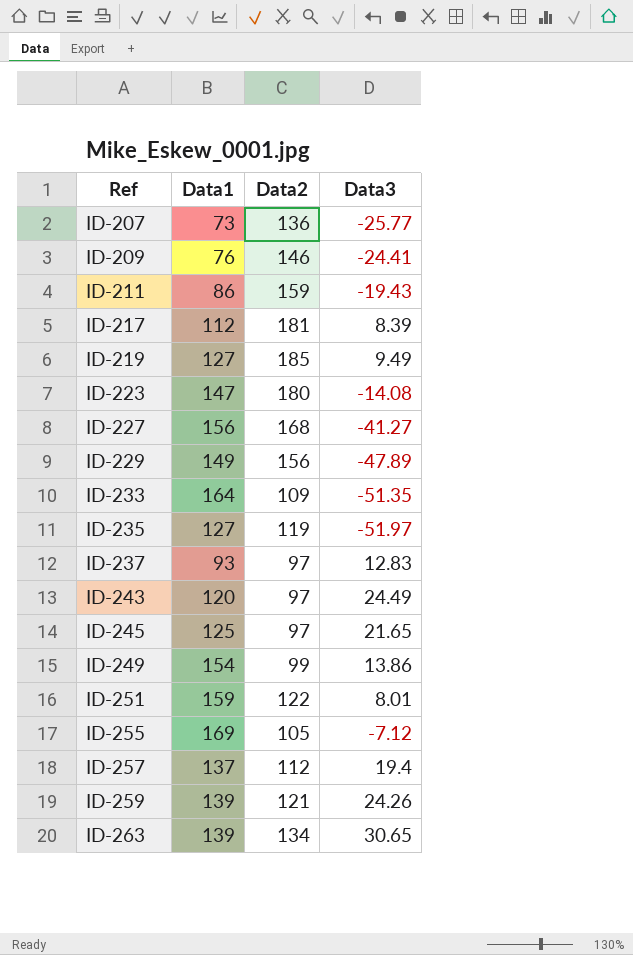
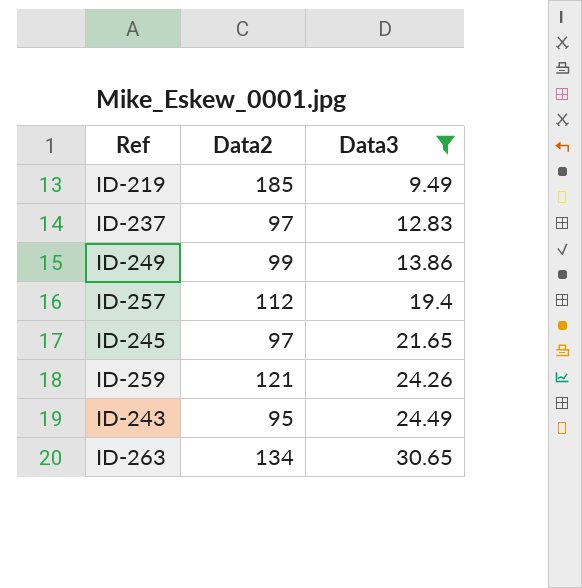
filter: none -> Data3 >= 9.49
row order: Ref ascending -> Data3 ascending
column Data1 | position: 2 -> none
ID-243 | Data2: 97 -> 95

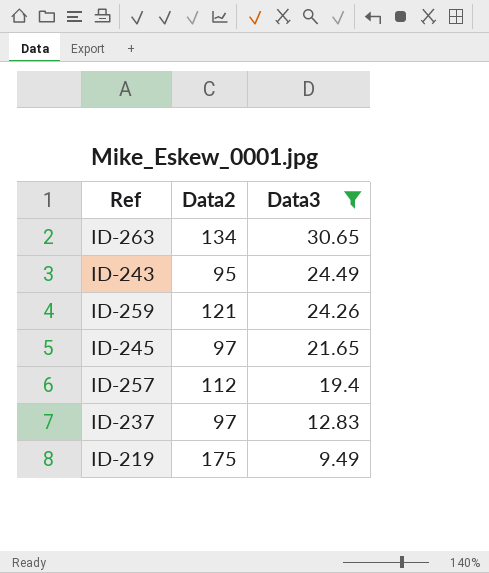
row order: Data3 ascending -> Data3 descending
row ID-249: 99 | 13.86 -> none
ID-219 | Data2: 185 -> 175

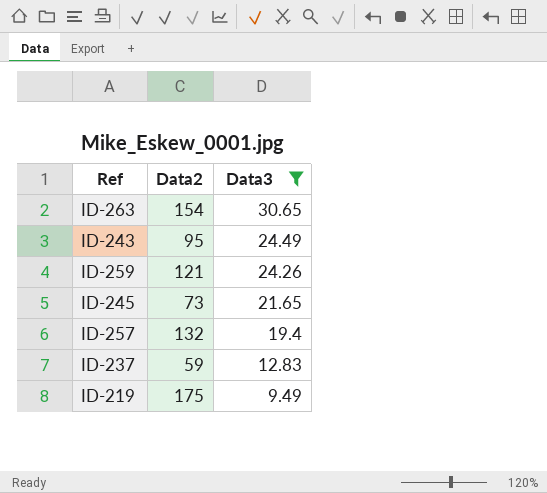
ID-263 | Data2: 134 -> 154
ID-245 | Data2: 97 -> 73
ID-257 | Data2: 112 -> 132
ID-237 | Data2: 97 -> 59

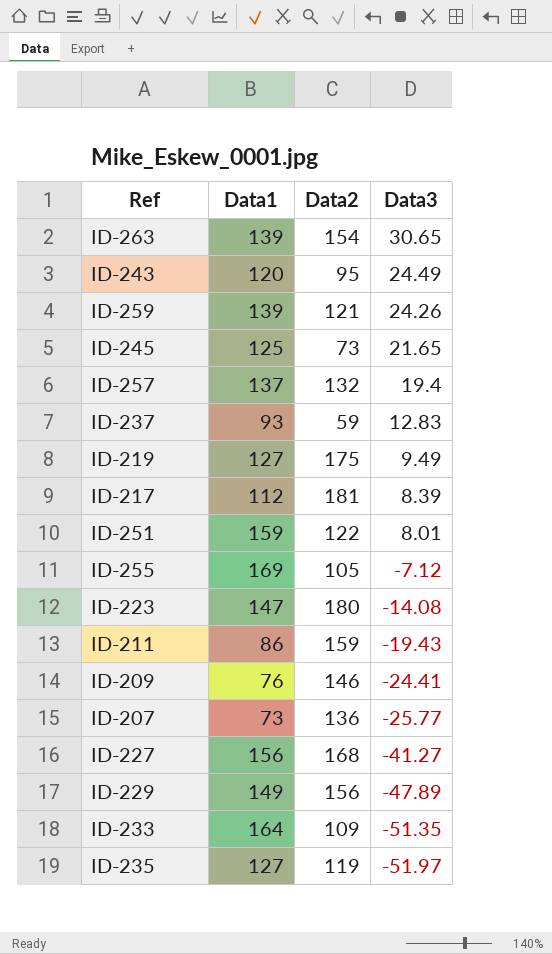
filter: Data3 >= 9.49 -> none
column Data1 | position: none -> 2

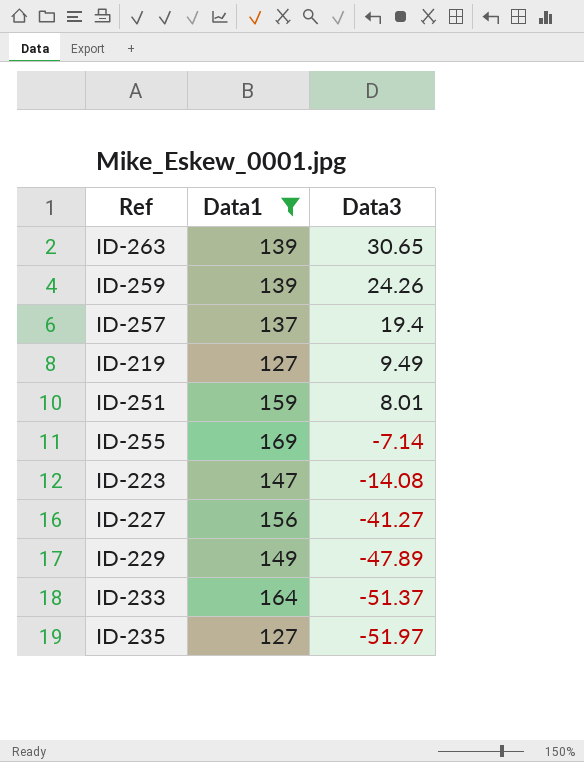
filter: none -> Data1 >= 127
column Data2 | position: 3 -> none
ID-255 | Data3: -7.12 -> -7.14
ID-233 | Data3: -51.35 -> -51.37

